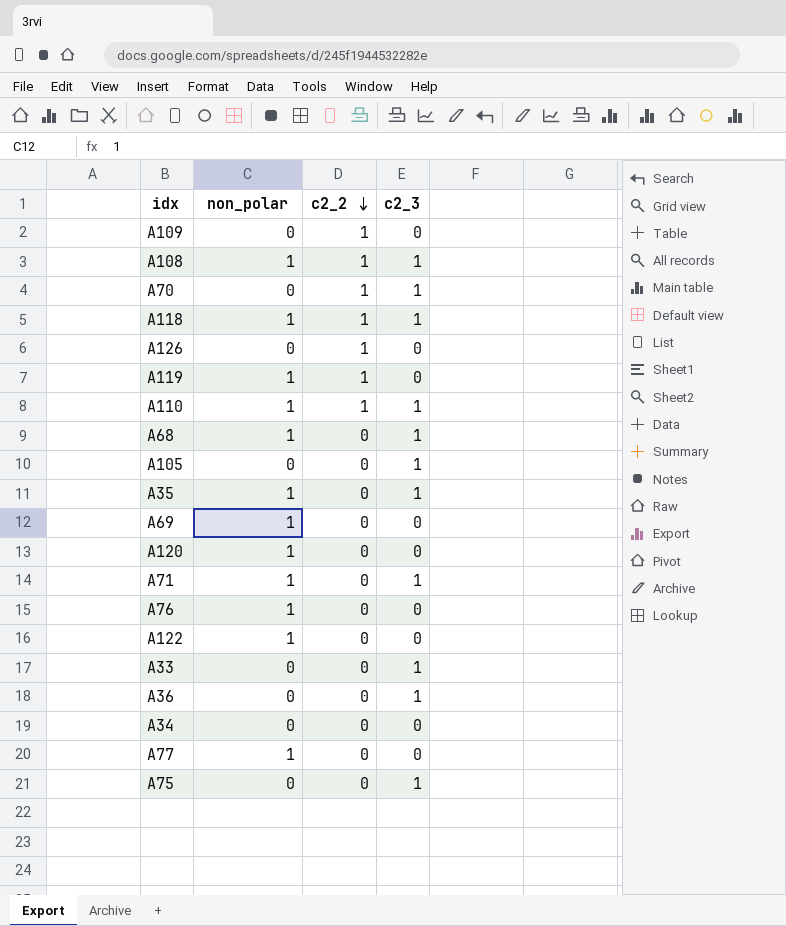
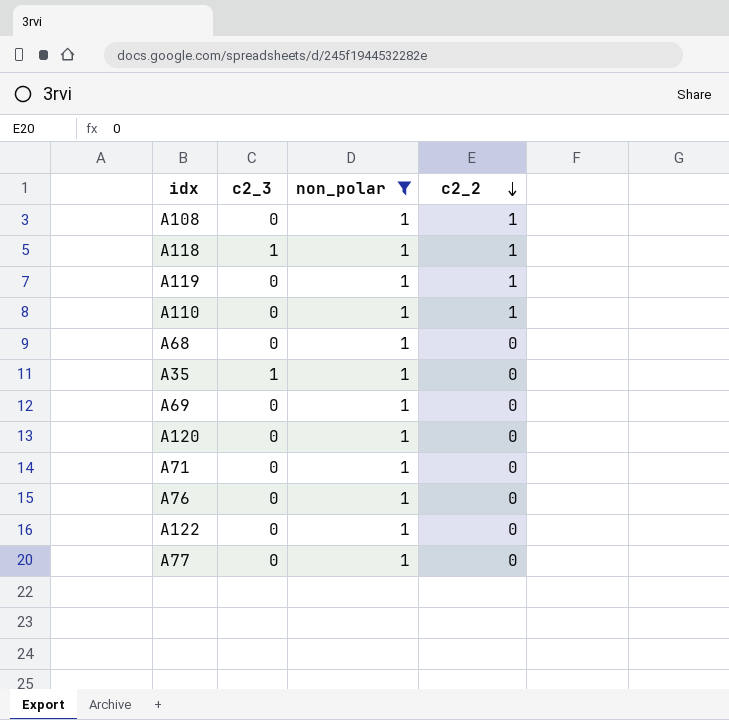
filter: none -> non_polar = 1
column c2_3 | position: 4 -> 2
A108 | c2_3: 1 -> 0
A110 | c2_3: 1 -> 0
A68 | c2_3: 1 -> 0
A71 | c2_3: 1 -> 0

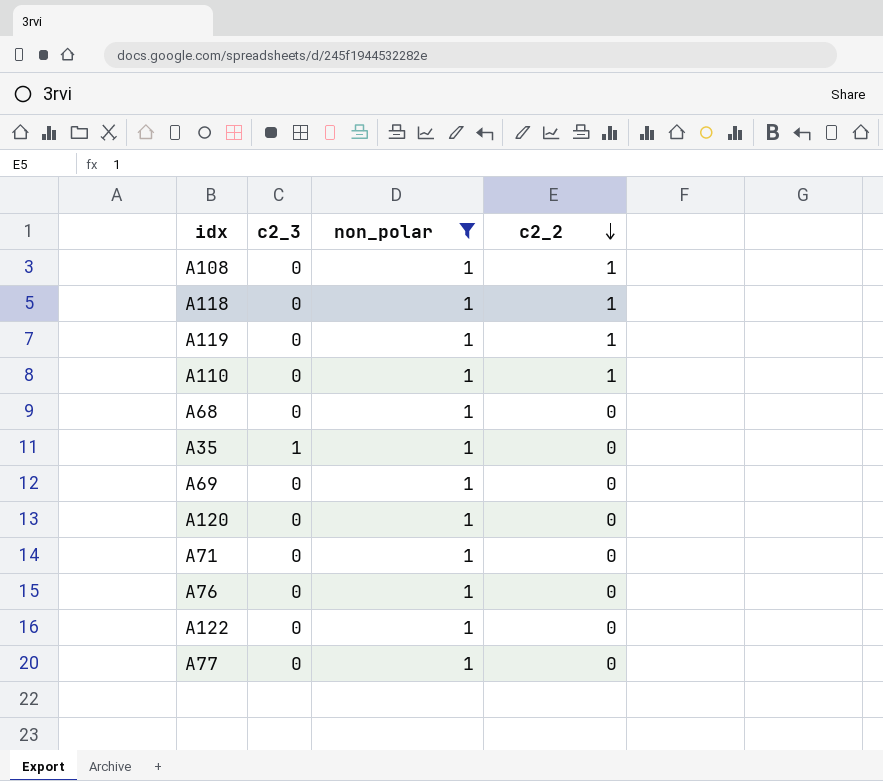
A118 | c2_3: 1 -> 0

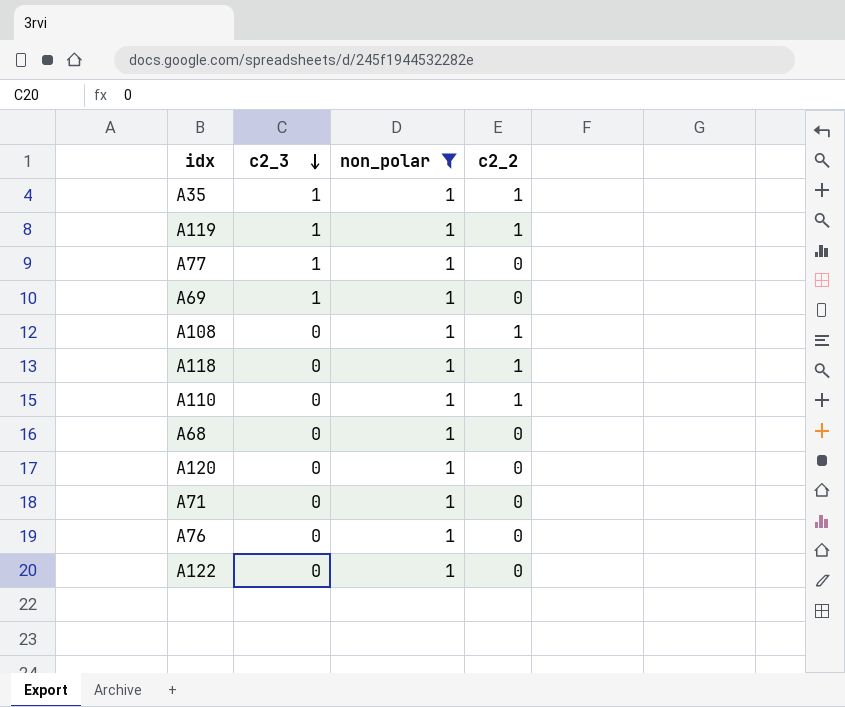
row order: c2_2 descending -> c2_3 descending
A35 | c2_2: 0 -> 1
A119 | c2_3: 0 -> 1
A77 | c2_3: 0 -> 1
A69 | c2_3: 0 -> 1

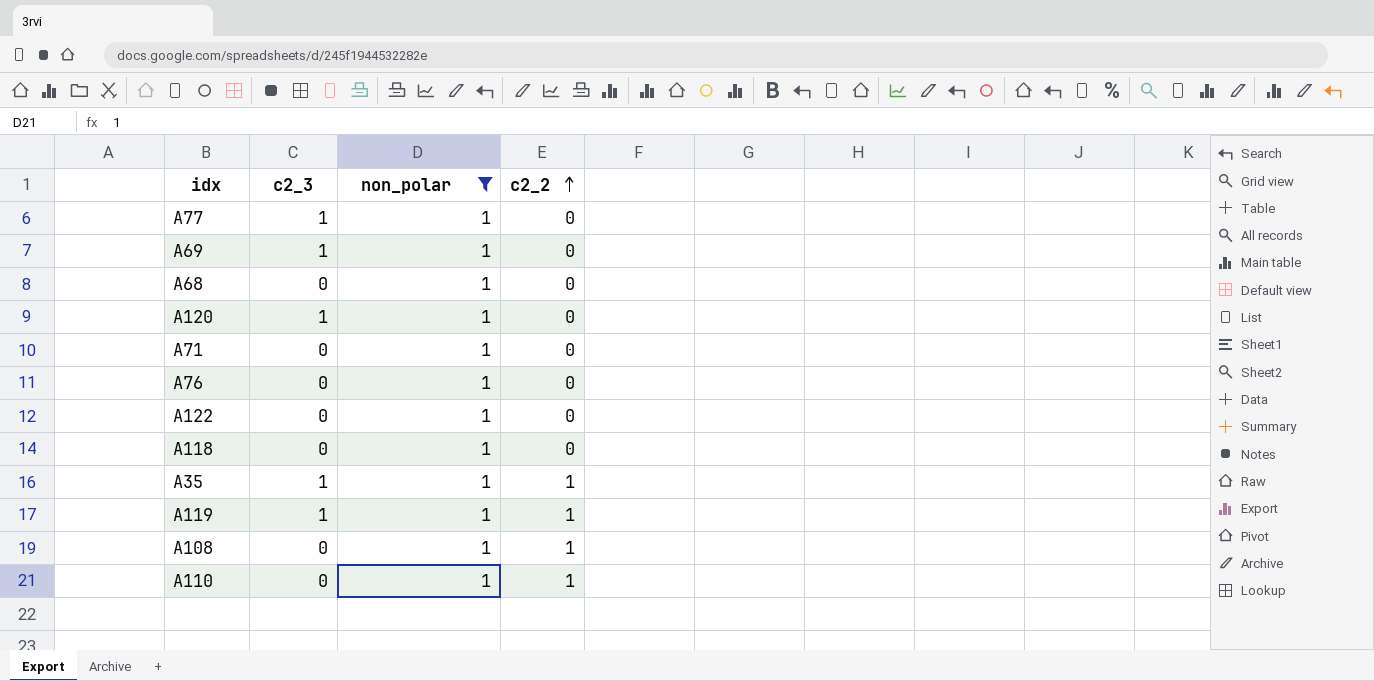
row order: c2_3 descending -> c2_2 ascending
A120 | c2_3: 0 -> 1
A118 | c2_2: 1 -> 0

